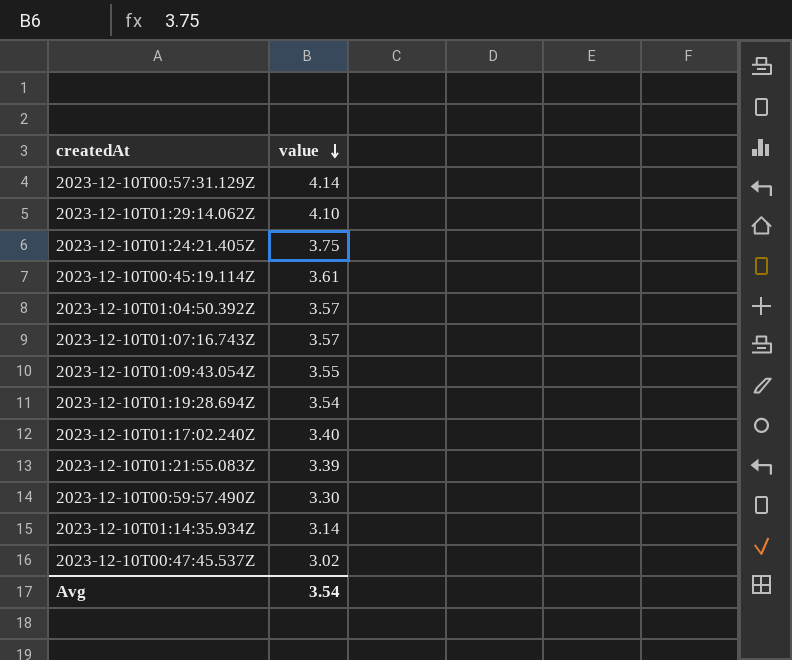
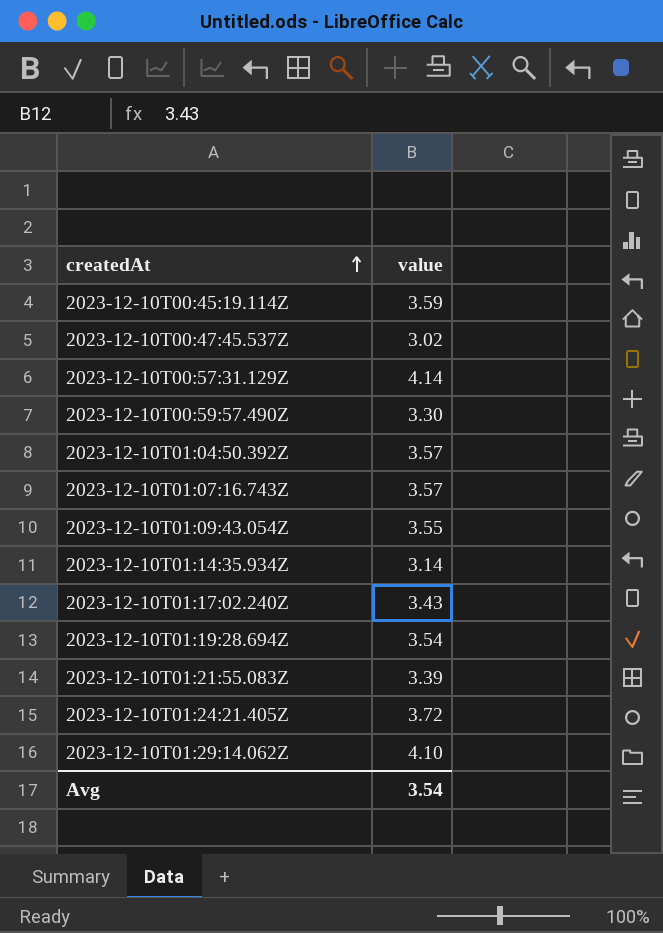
row order: value descending -> createdAt ascending
2023-12-10T00:45:19.114Z | value: 3.61 -> 3.59
2023-12-10T01:17:02.240Z | value: 3.40 -> 3.43
2023-12-10T01:24:21.405Z | value: 3.75 -> 3.72

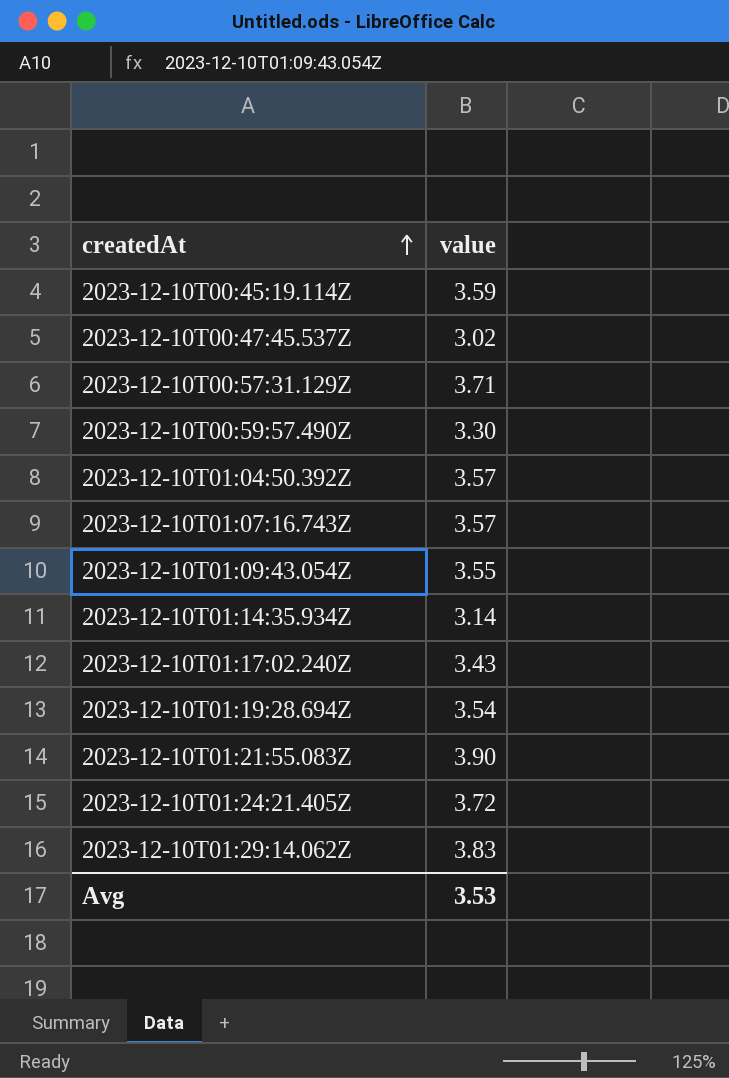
2023-12-10T00:57:31.129Z | value: 4.14 -> 3.71
2023-12-10T01:21:55.083Z | value: 3.39 -> 3.90
2023-12-10T01:29:14.062Z | value: 4.10 -> 3.83
Avg | value: 3.54 -> 3.53

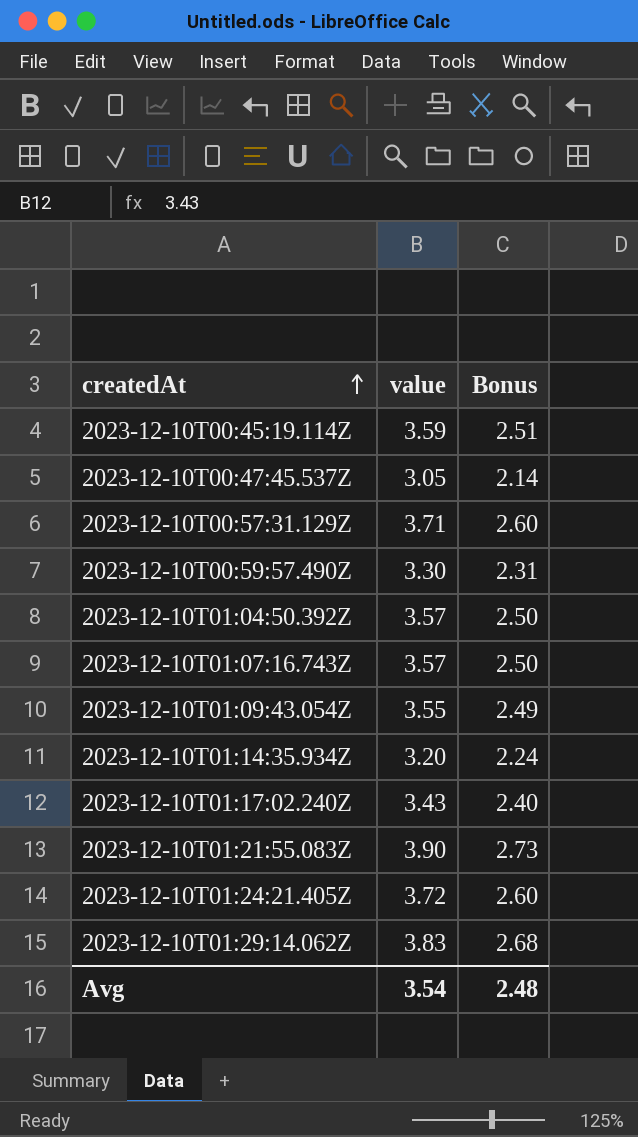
column Bonus | formula: none -> [value] * 0.7
row 2023-12-10T01:19:28.694Z: 3.54 -> none
2023-12-10T00:47:45.537Z | value: 3.02 -> 3.05
2023-12-10T01:14:35.934Z | value: 3.14 -> 3.20
Avg | value: 3.53 -> 3.54

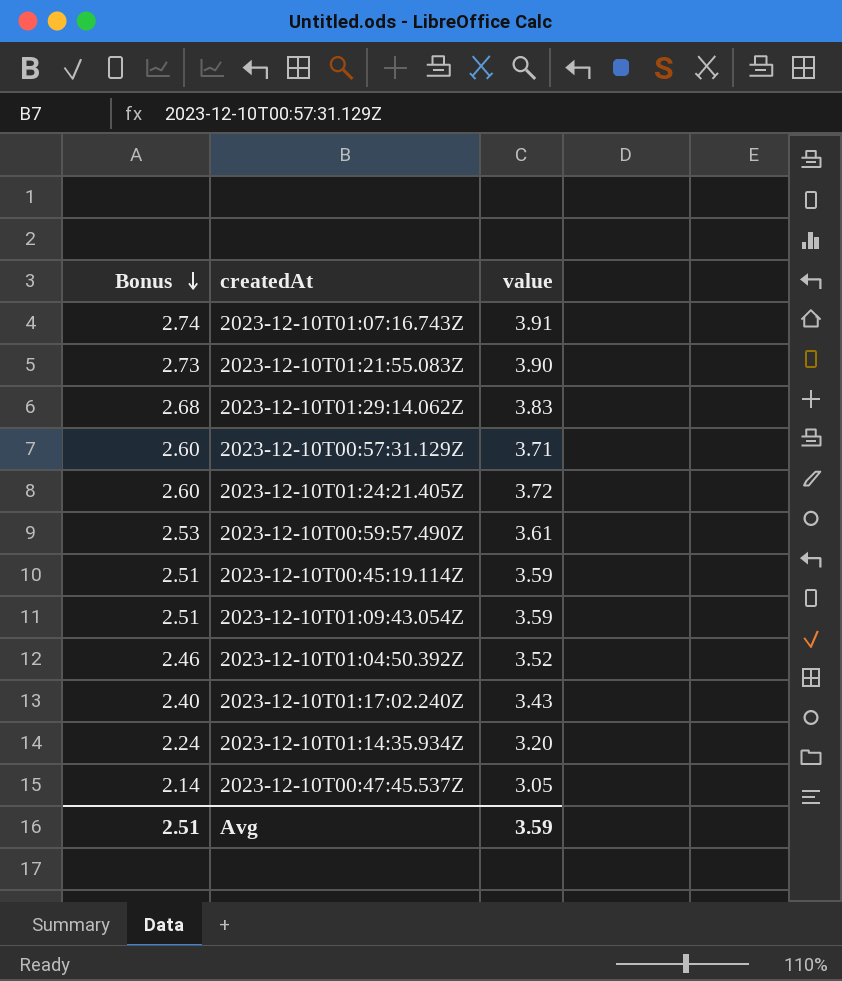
row order: createdAt ascending -> Bonus descending
column Bonus | position: 3 -> 1
2023-12-10T01:07:16.743Z | Bonus: 2.50 -> 2.74
2023-12-10T01:07:16.743Z | value: 3.57 -> 3.91
2023-12-10T00:59:57.490Z | Bonus: 2.31 -> 2.53
2023-12-10T00:59:57.490Z | value: 3.30 -> 3.61
2023-12-10T01:09:43.054Z | Bonus: 2.49 -> 2.51
2023-12-10T01:09:43.054Z | value: 3.55 -> 3.59
2023-12-10T01:04:50.392Z | Bonus: 2.50 -> 2.46
2023-12-10T01:04:50.392Z | value: 3.57 -> 3.52
Avg | Bonus: 2.48 -> 2.51
Avg | value: 3.54 -> 3.59

